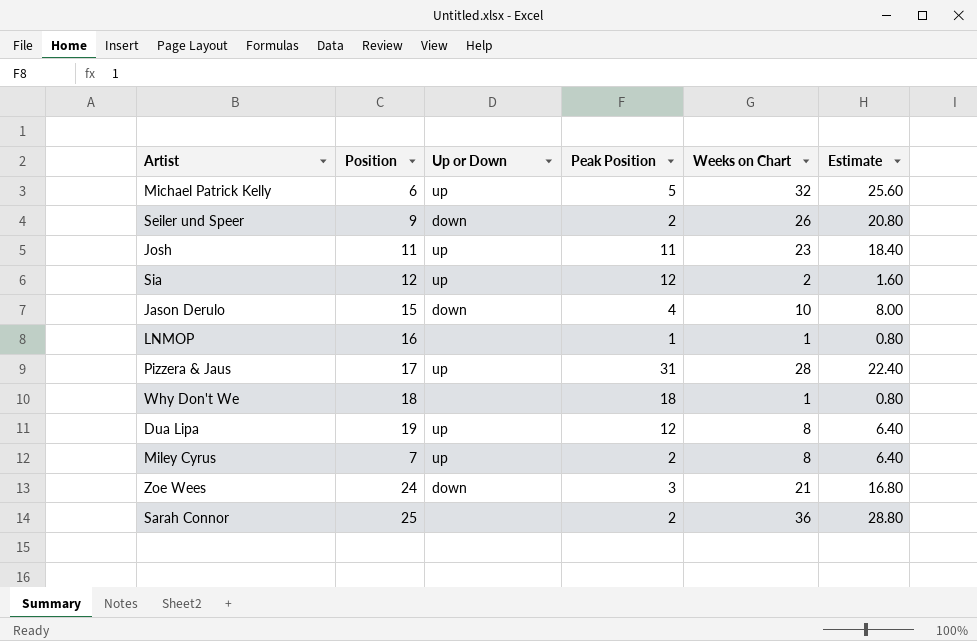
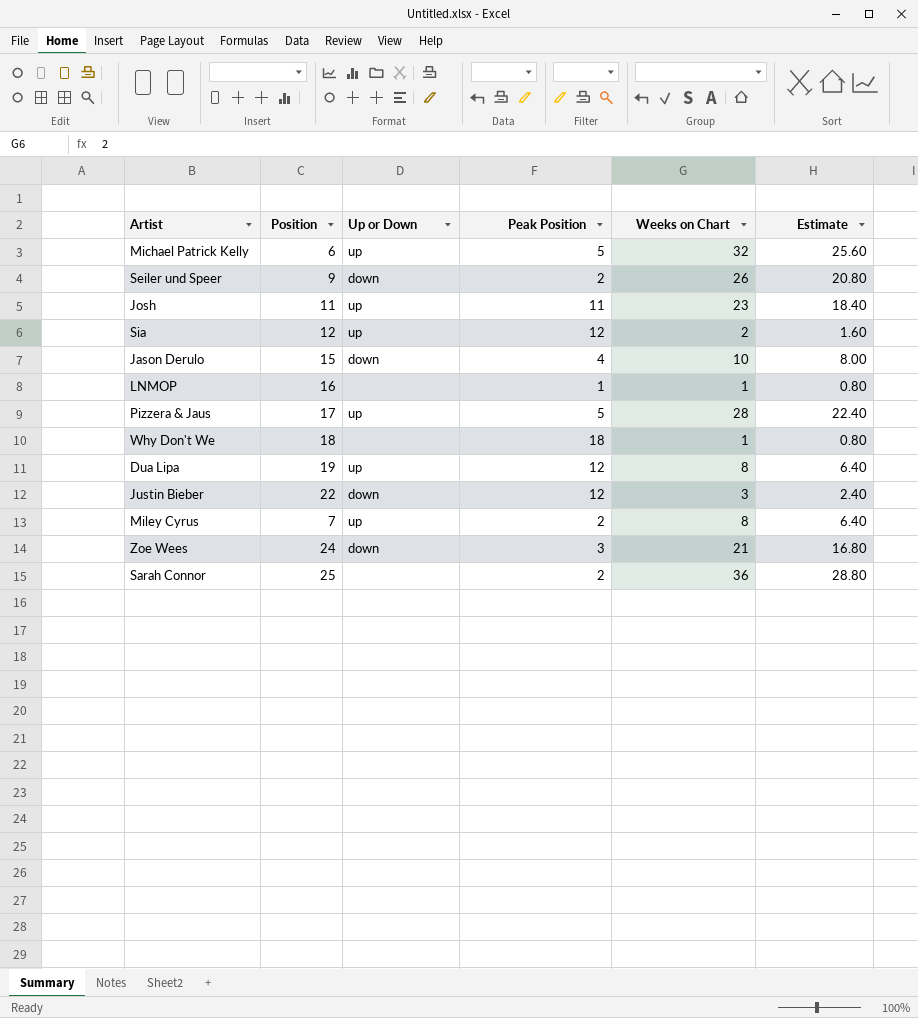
Pizzera & Jaus | Peak Position: 31 -> 5
row Justin Bieber: none -> 22 | down | 12 | 3 | 2.40

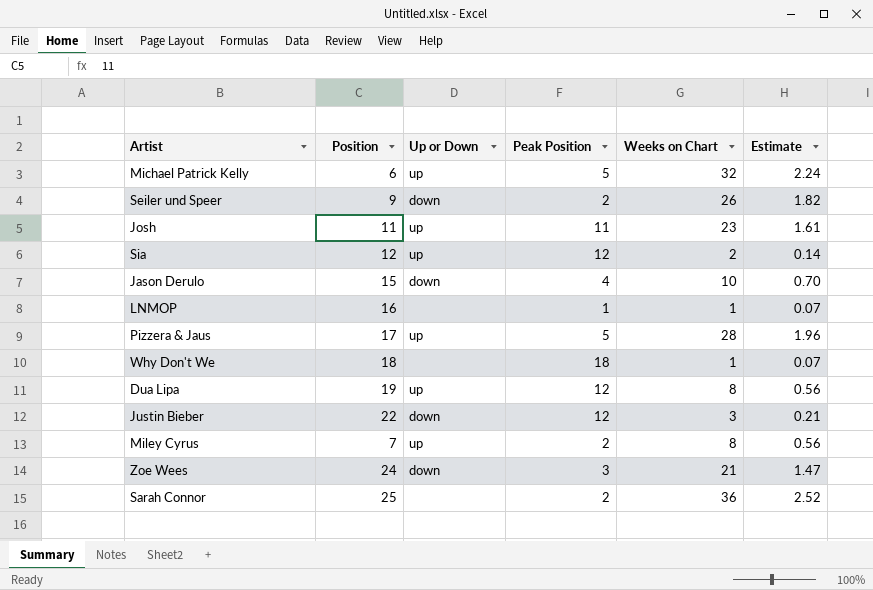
column Estimate | formula: [Weeks on Chart] * 0.8 -> [Weeks on Chart] * 0.07

